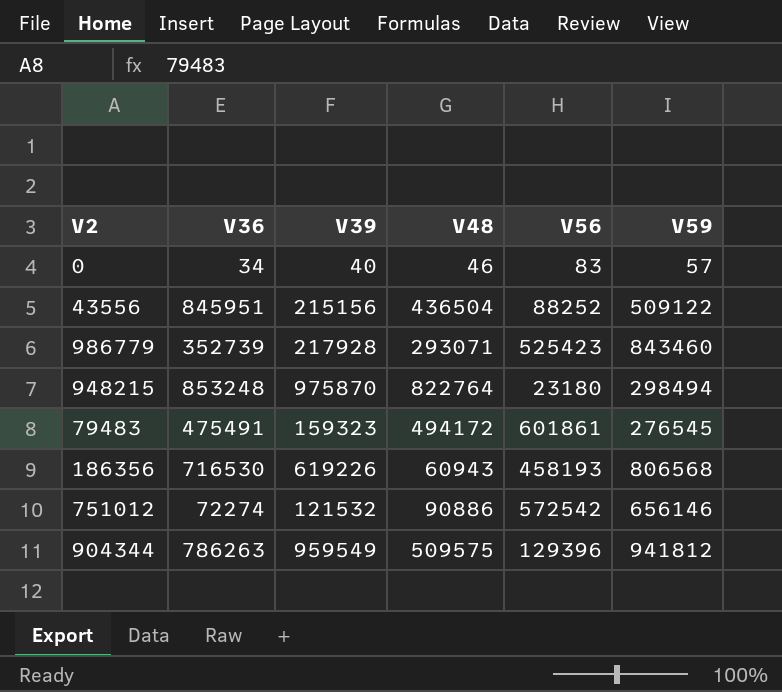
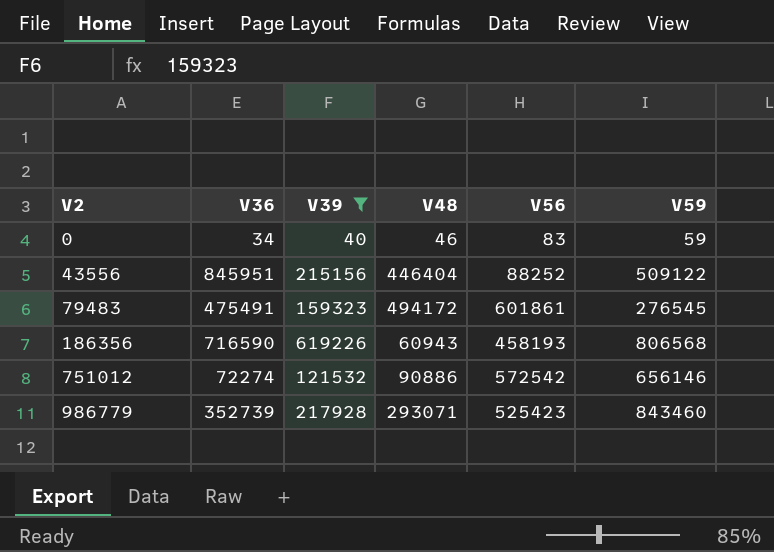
filter: none -> V39 <= 619226
row order: none -> V2 ascending
0 | V59: 57 -> 59
43556 | V48: 436504 -> 446404
186356 | V36: 716530 -> 716590

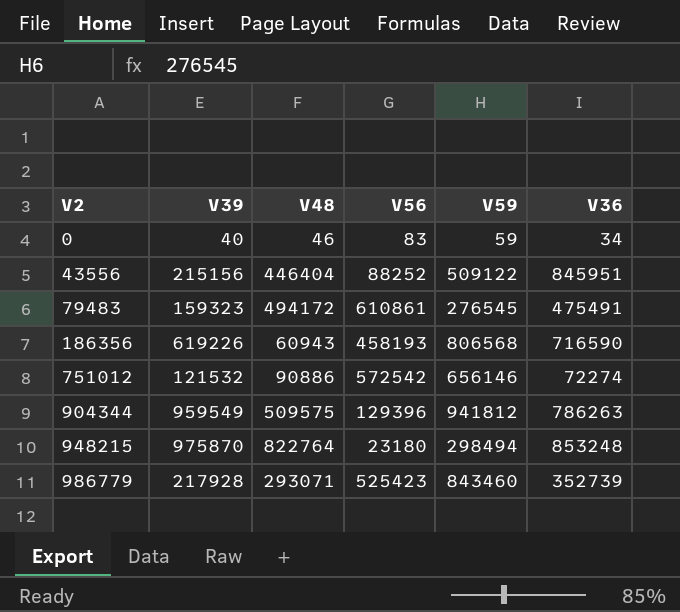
filter: V39 <= 619226 -> none
column V36 | position: 2 -> 6
79483 | V56: 601861 -> 610861

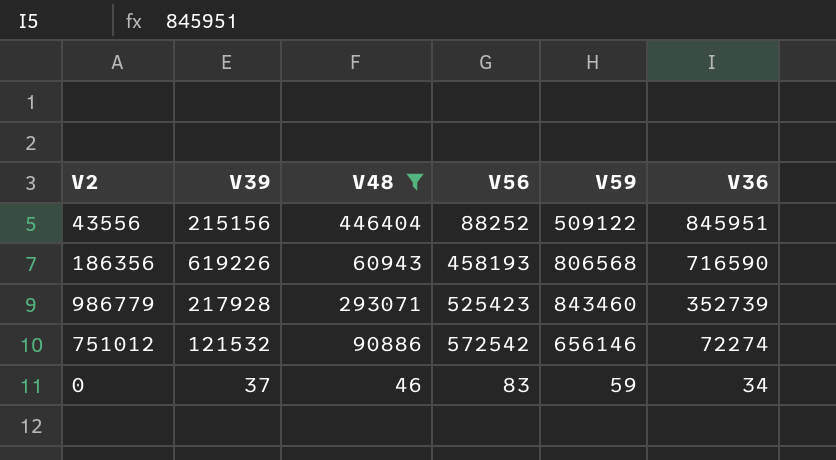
filter: none -> V48 <= 446404
row order: V2 ascending -> V36 descending
0 | V39: 40 -> 37

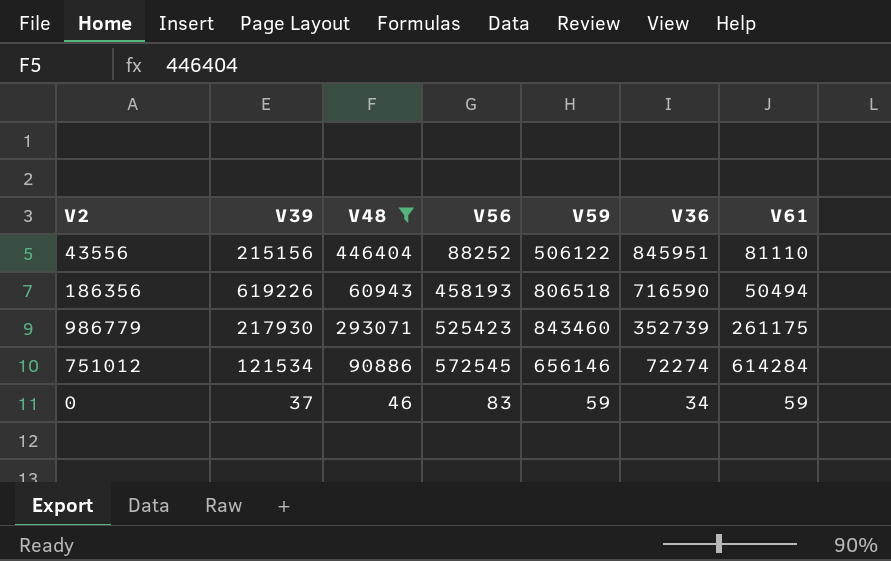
column V61 | position: none -> 7
43556 | V59: 509122 -> 506122
186356 | V59: 806568 -> 806518
986779 | V39: 217928 -> 217930
751012 | V39: 121532 -> 121534
751012 | V56: 572542 -> 572545

